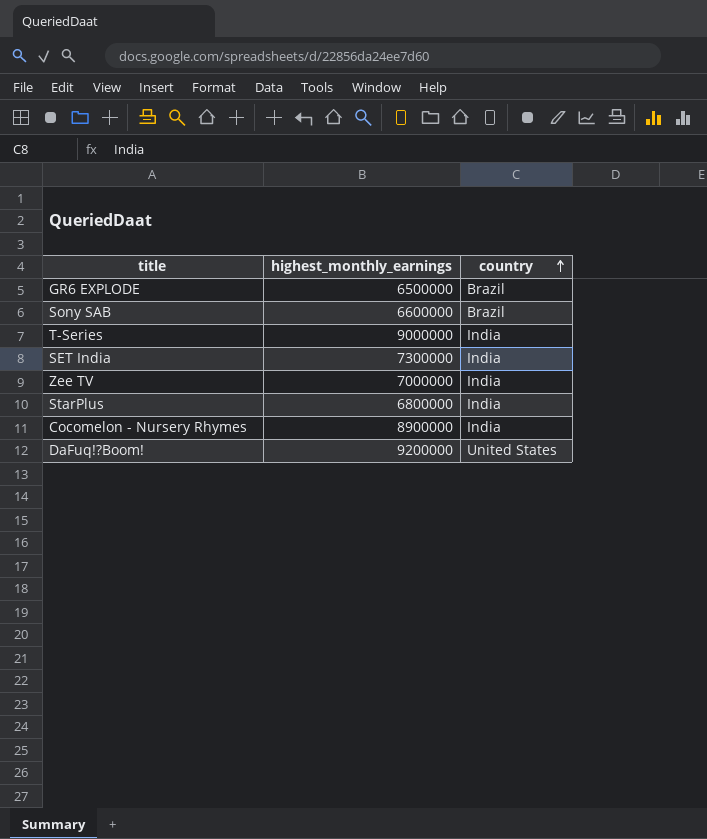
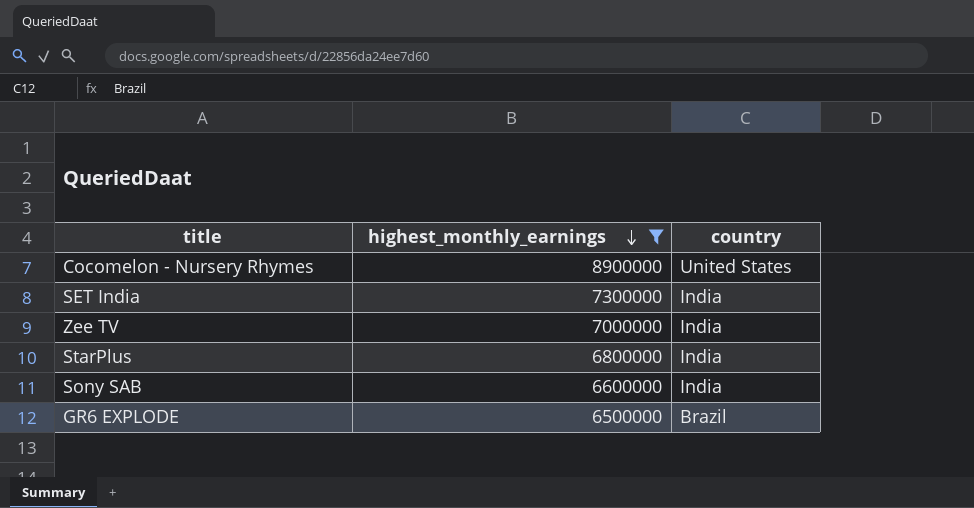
filter: none -> highest_monthly_earnings <= 8900000
row order: country ascending -> highest_monthly_earnings descending
Cocomelon - Nursery Rhymes | country: India -> United States
Sony SAB | country: Brazil -> India

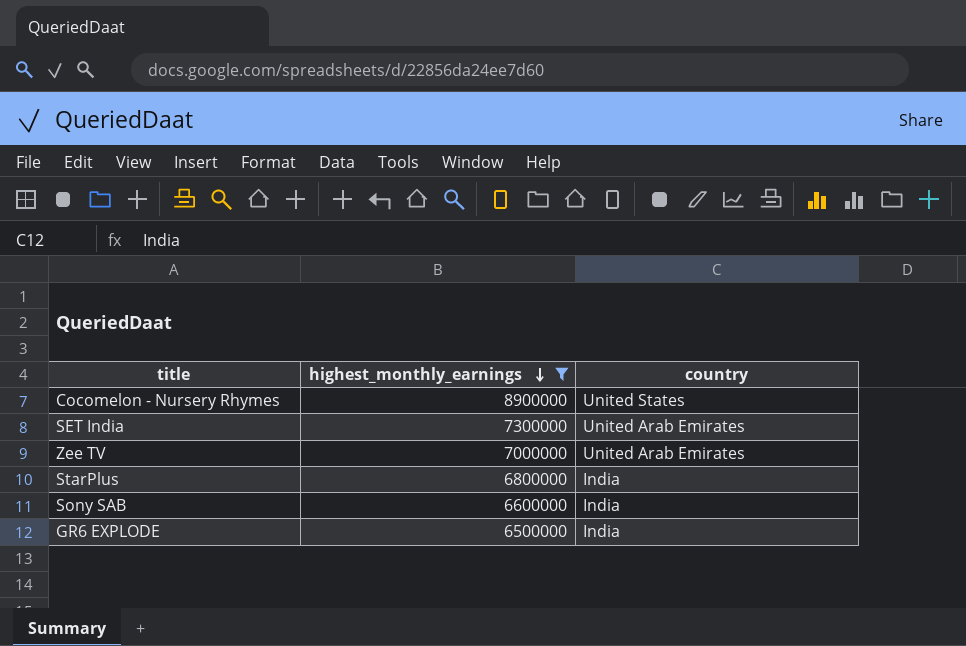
SET India | country: India -> United Arab Emirates
Zee TV | country: India -> United Arab Emirates
GR6 EXPLODE | country: Brazil -> India

